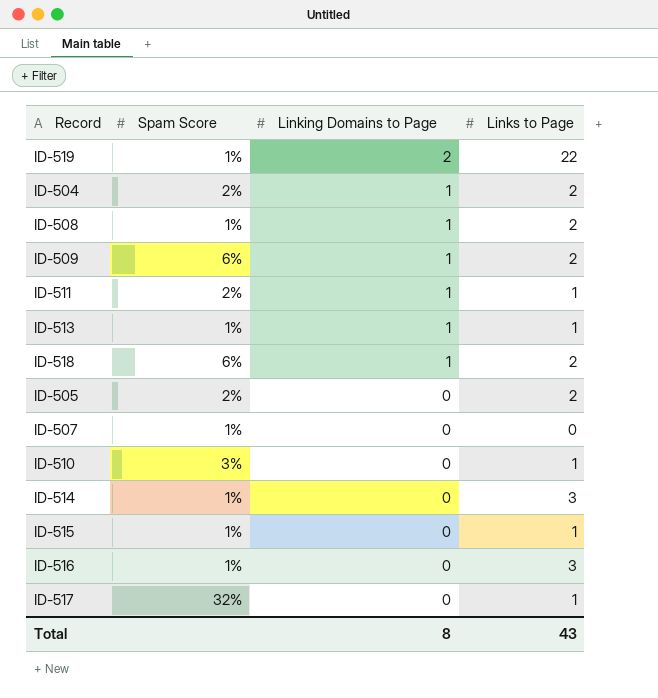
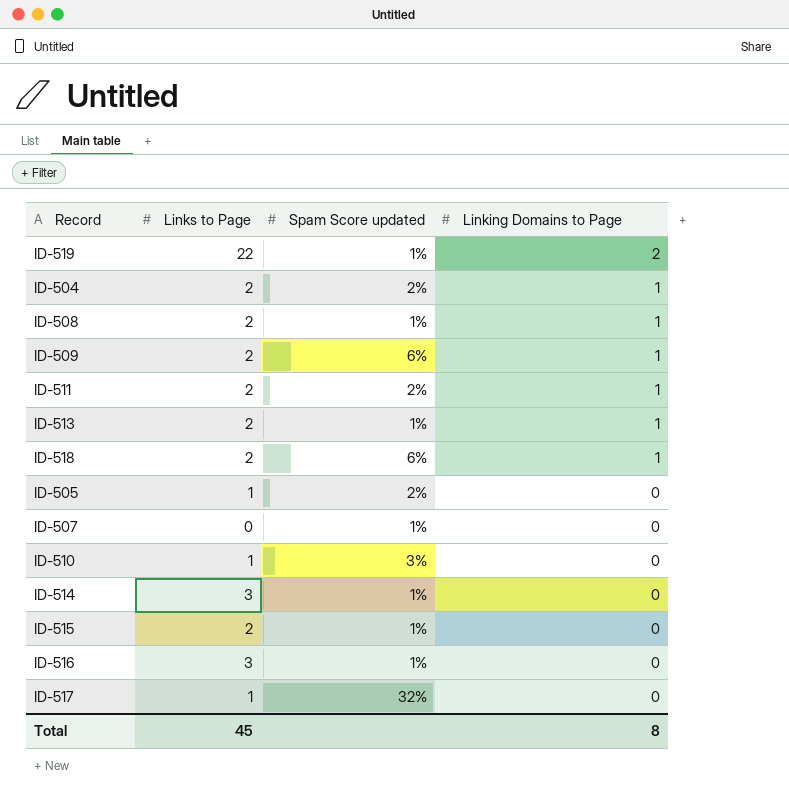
column Links to Page | position: 4 -> 2
column name: Spam Score -> Spam Score updated
ID-511 | Links to Page: 1 -> 2
ID-513 | Links to Page: 1 -> 2
ID-505 | Links to Page: 2 -> 1
ID-515 | Links to Page: 1 -> 2
Total | Links to Page: 43 -> 45

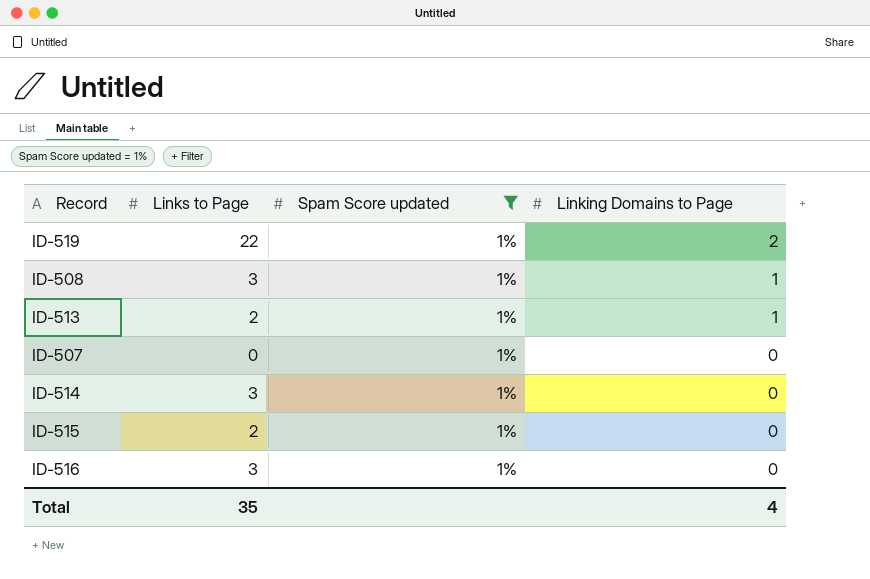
filter: none -> Spam Score updated = 1%
ID-508 | Links to Page: 2 -> 3
Total | Links to Page: 45 -> 35
Total | Linking Domains to Page: 8 -> 4

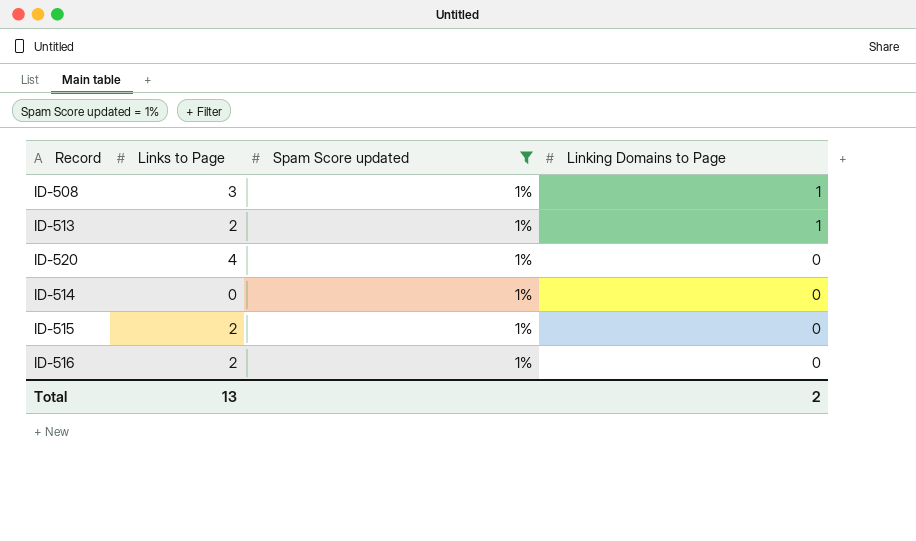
row ID-519: 22 | 1% | 2 -> none
row ID-507: 0 | 1% | 0 -> none
row ID-520: none -> 4 | 1% | 0
ID-514 | Links to Page: 3 -> 0
ID-516 | Links to Page: 3 -> 2
Total | Links to Page: 35 -> 13
Total | Linking Domains to Page: 4 -> 2

